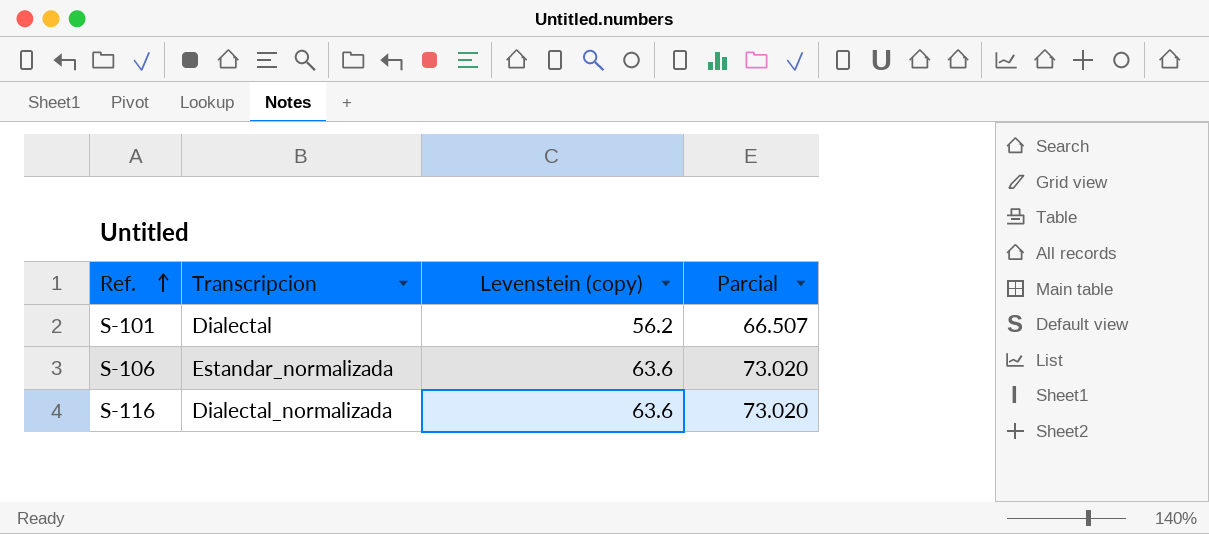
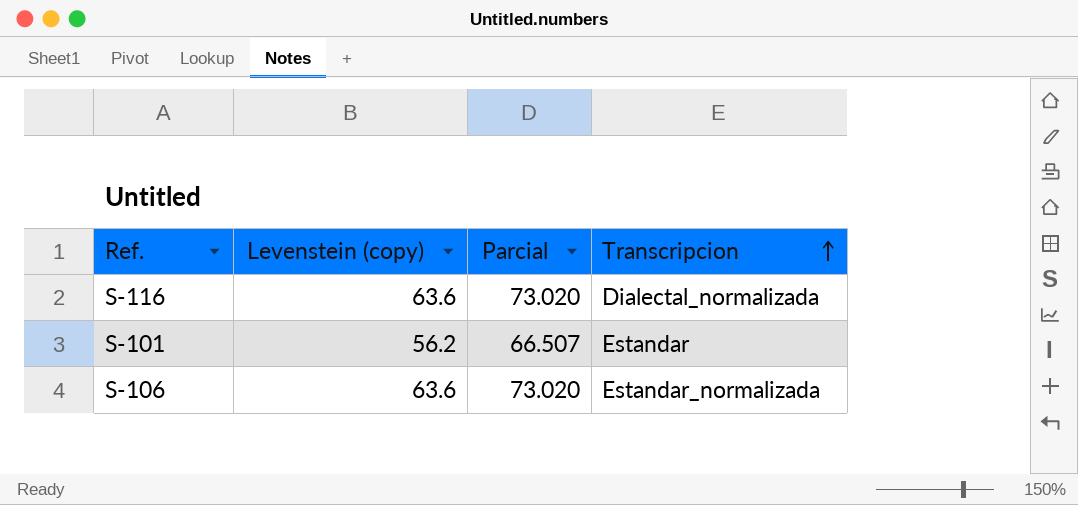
row order: Ref. ascending -> Transcripcion ascending
column Transcripcion | position: 2 -> 4
S-101 | Transcripcion: Dialectal -> Estandar

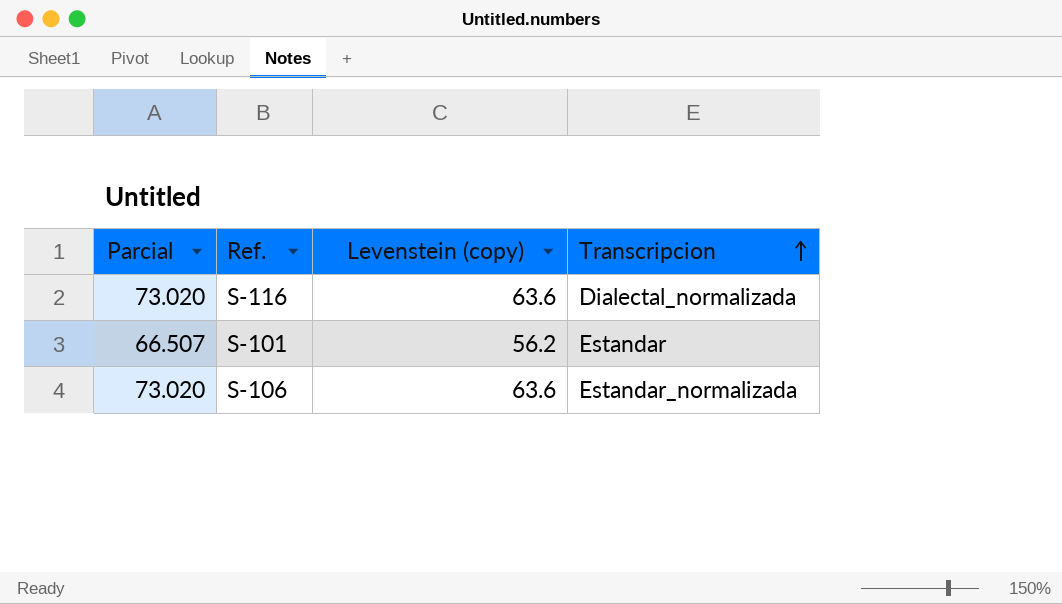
column Parcial | position: 3 -> 1

